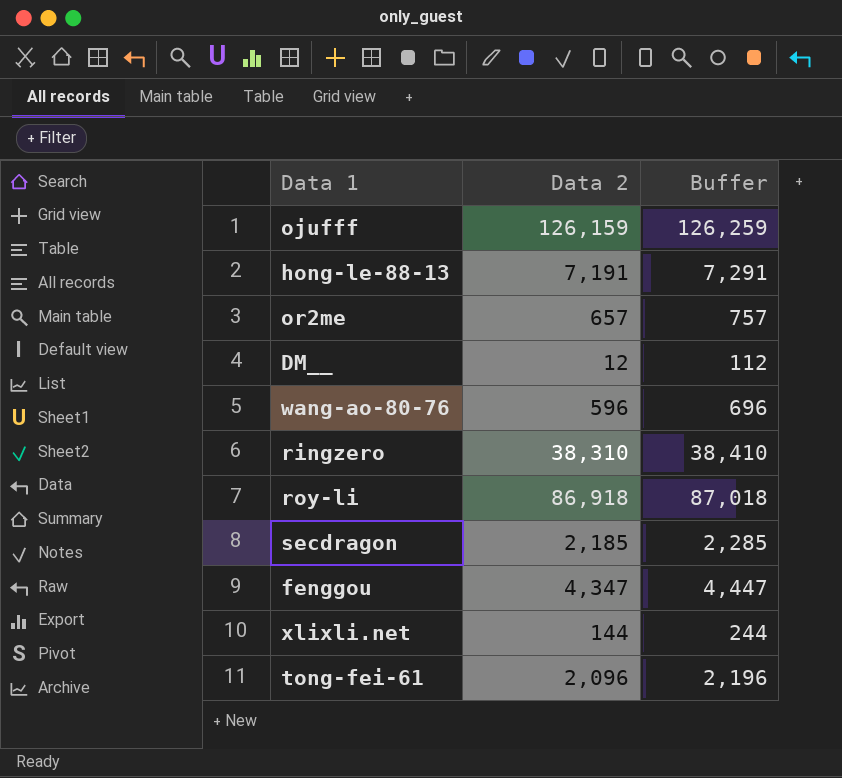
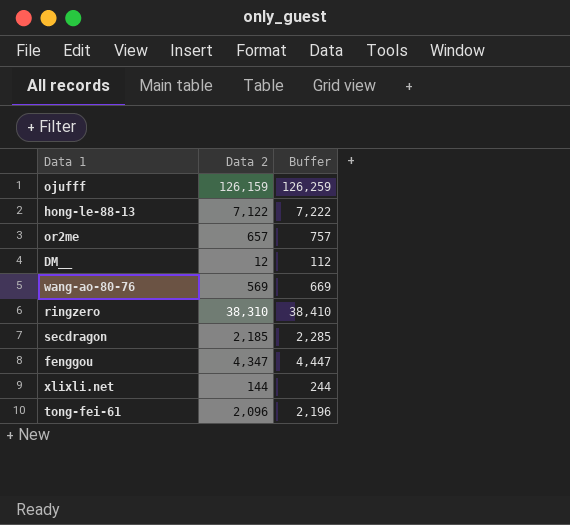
row roy-li: 86,918 | 87,018 -> none
hong-le-88-13 | Data 2: 7,191 -> 7,122
hong-le-88-13 | Buffer: 7,291 -> 7,222
wang-ao-80-76 | Data 2: 596 -> 569
wang-ao-80-76 | Buffer: 696 -> 669

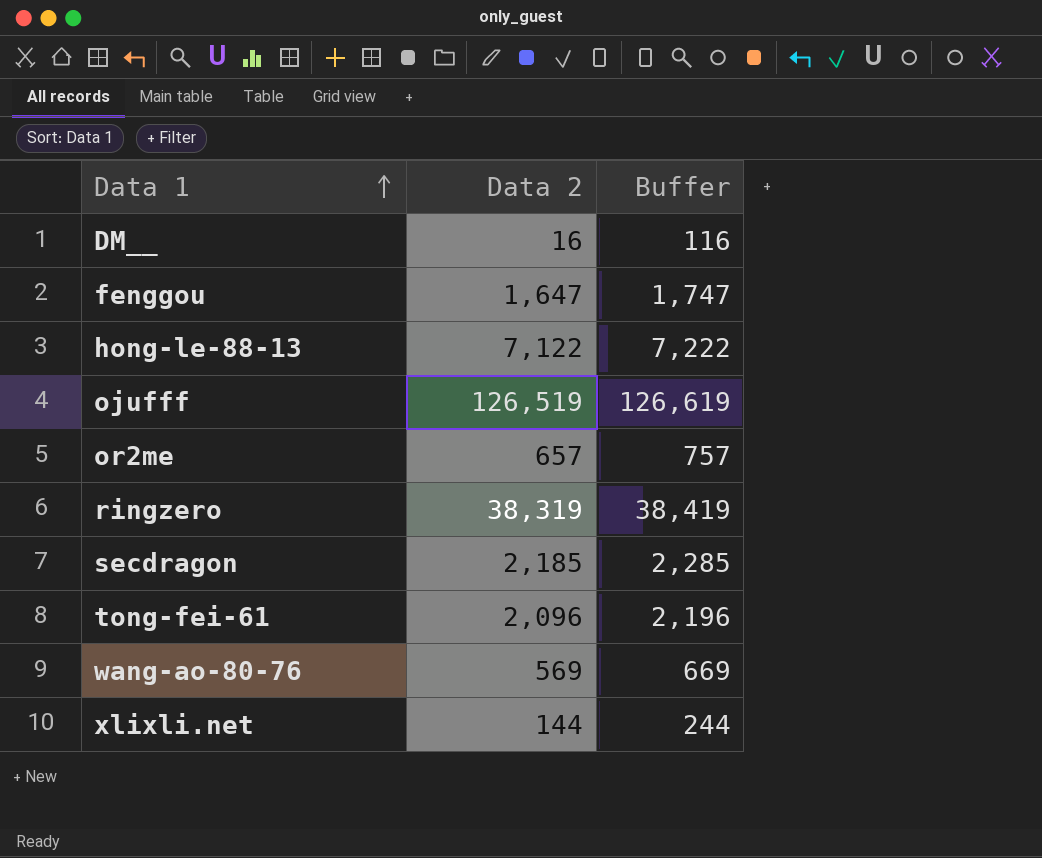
row order: none -> Data 1 ascending
DM__ | Data 2: 12 -> 16
DM__ | Buffer: 112 -> 116
fenggou | Data 2: 4,347 -> 1,647
fenggou | Buffer: 4,447 -> 1,747
ojufff | Data 2: 126,159 -> 126,519
ojufff | Buffer: 126,259 -> 126,619
ringzero | Data 2: 38,310 -> 38,319
ringzero | Buffer: 38,410 -> 38,419

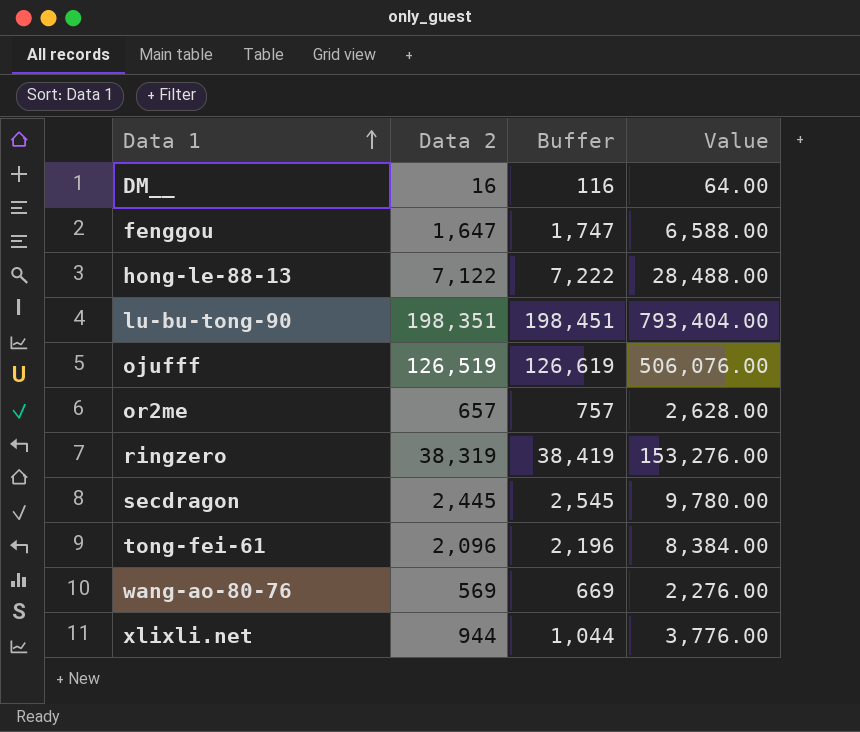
column Value | formula: none -> [Data 2] * 4
row lu-bu-tong-90: none -> 198,351 | 198,451 | 793,404.00
secdragon | Data 2: 2,185 -> 2,445
secdragon | Buffer: 2,285 -> 2,545
xlixli.net | Data 2: 144 -> 944
xlixli.net | Buffer: 244 -> 1,044

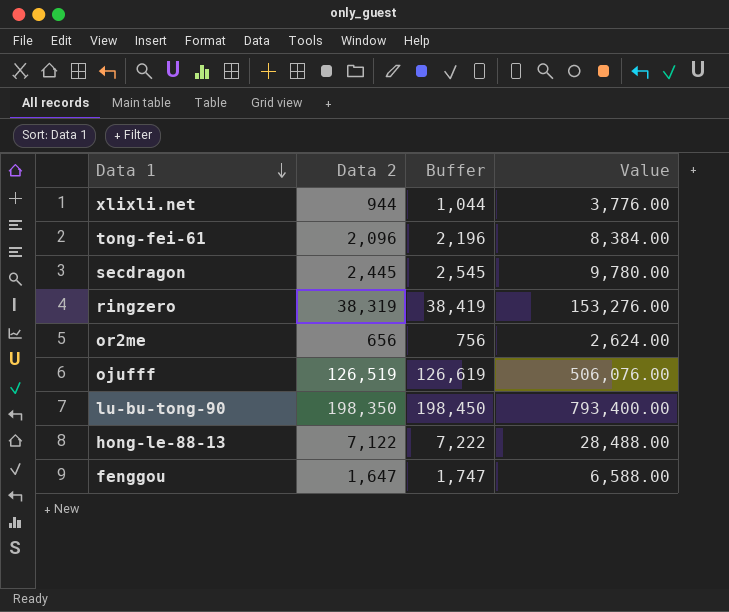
row order: Data 1 ascending -> Data 1 descending
row DM__: 16 | 116 | 64.00 -> none
row wang-ao-80-76: 569 | 669 | 2,276.00 -> none
or2me | Data 2: 657 -> 656
or2me | Buffer: 757 -> 756
or2me | Value: 2,628.00 -> 2,624.00
lu-bu-tong-90 | Data 2: 198,351 -> 198,350
lu-bu-tong-90 | Buffer: 198,451 -> 198,450
lu-bu-tong-90 | Value: 793,404.00 -> 793,400.00

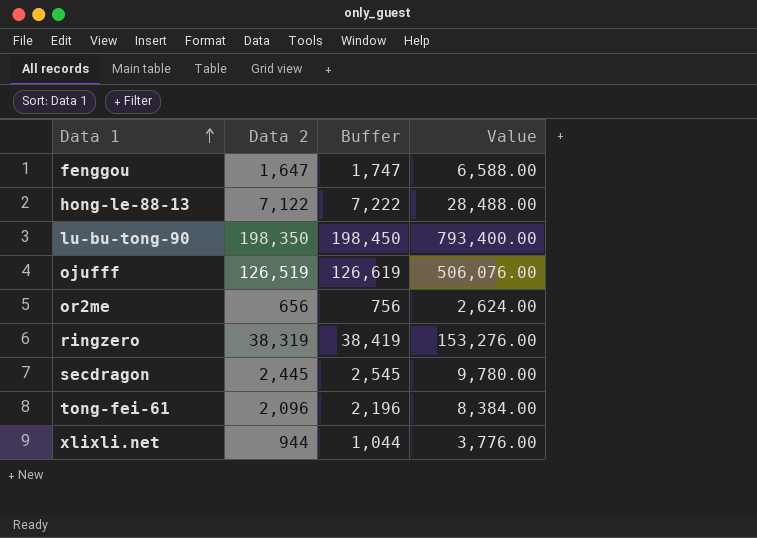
row order: Data 1 descending -> Data 1 ascending

